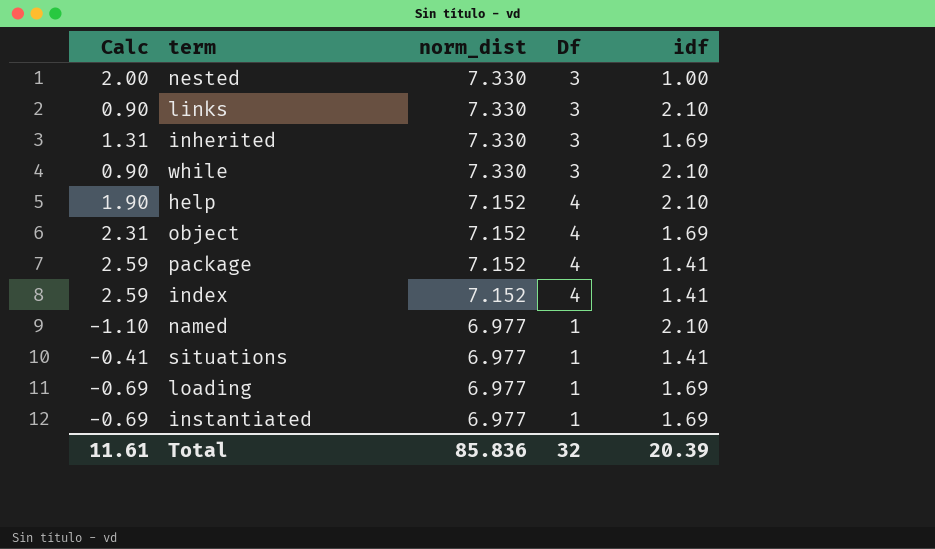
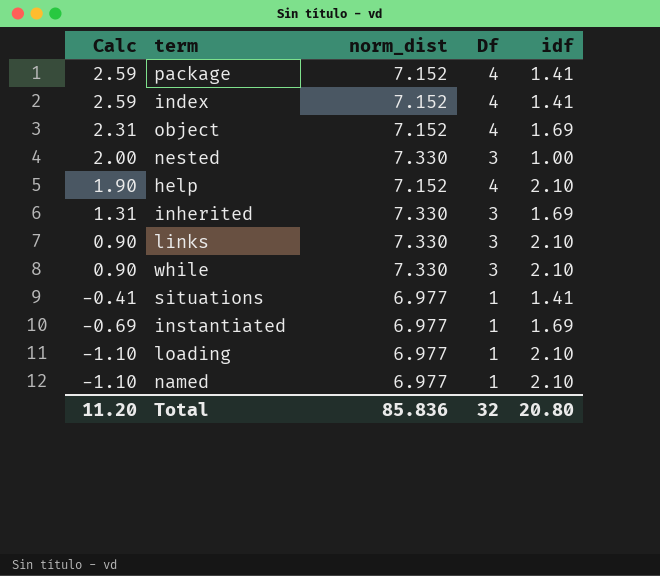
row order: norm_dist descending -> Calc descending
loading | Calc: -0.69 -> -1.10
loading | idf: 1.69 -> 2.10
Total | Calc: 11.61 -> 11.20
Total | idf: 20.39 -> 20.80

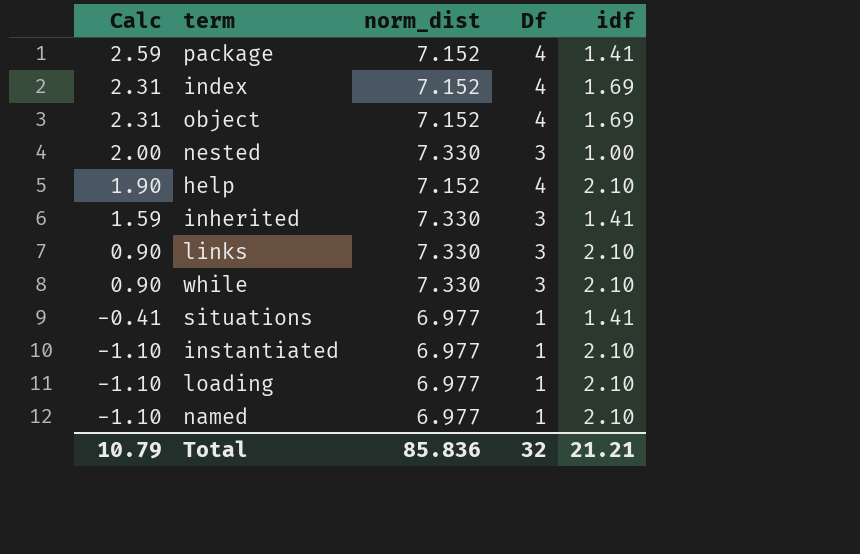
index | Calc: 2.59 -> 2.31
index | idf: 1.41 -> 1.69
inherited | Calc: 1.31 -> 1.59
inherited | idf: 1.69 -> 1.41
instantiated | Calc: -0.69 -> -1.10
instantiated | idf: 1.69 -> 2.10
Total | Calc: 11.20 -> 10.79
Total | idf: 20.80 -> 21.21

